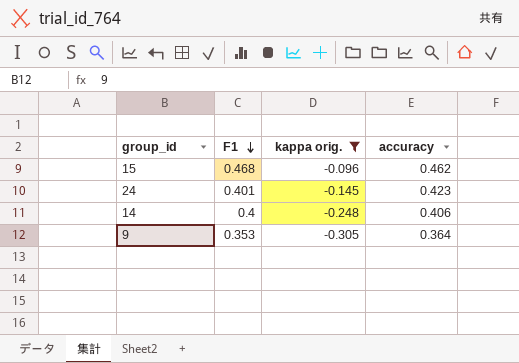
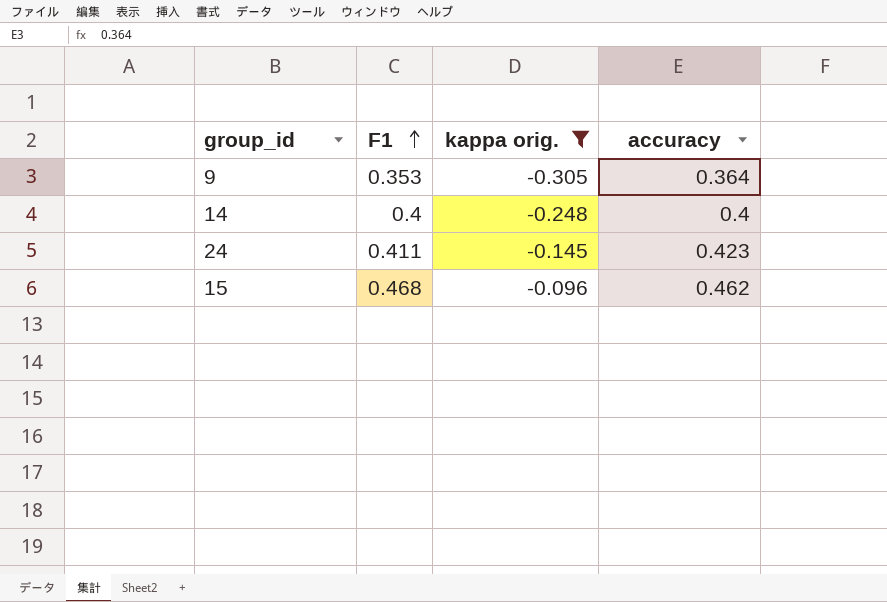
row order: F1 descending -> F1 ascending
14 | accuracy: 0.406 -> 0.4
24 | F1: 0.401 -> 0.411

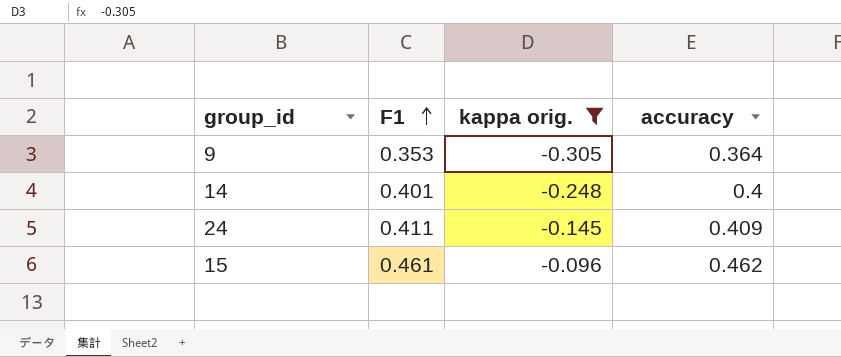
14 | F1: 0.4 -> 0.401
24 | accuracy: 0.423 -> 0.409
15 | F1: 0.468 -> 0.461

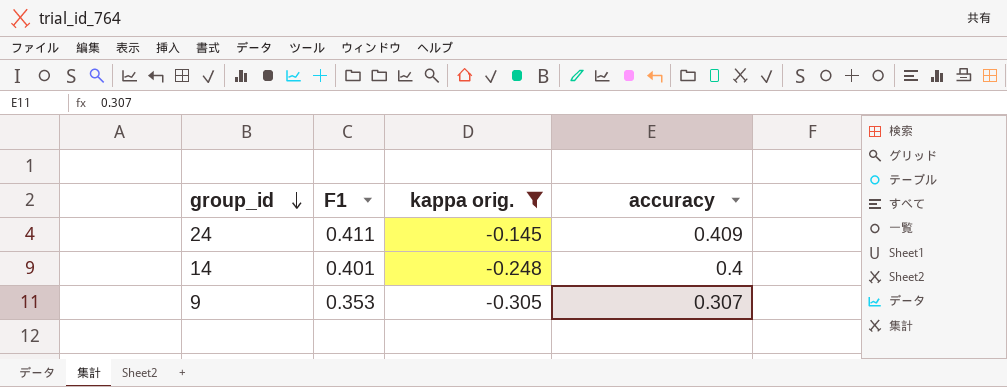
row order: F1 ascending -> group_id descending
row 15: 0.461 | -0.096 | 0.462 -> none
9 | accuracy: 0.364 -> 0.307

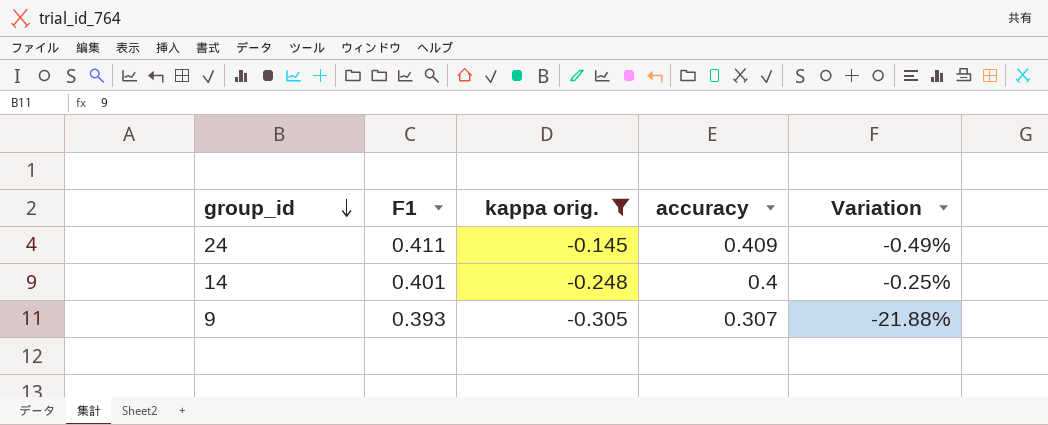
column Variation | formula: none -> ([accuracy] - [F1]) / [F1]
9 | F1: 0.353 -> 0.393

